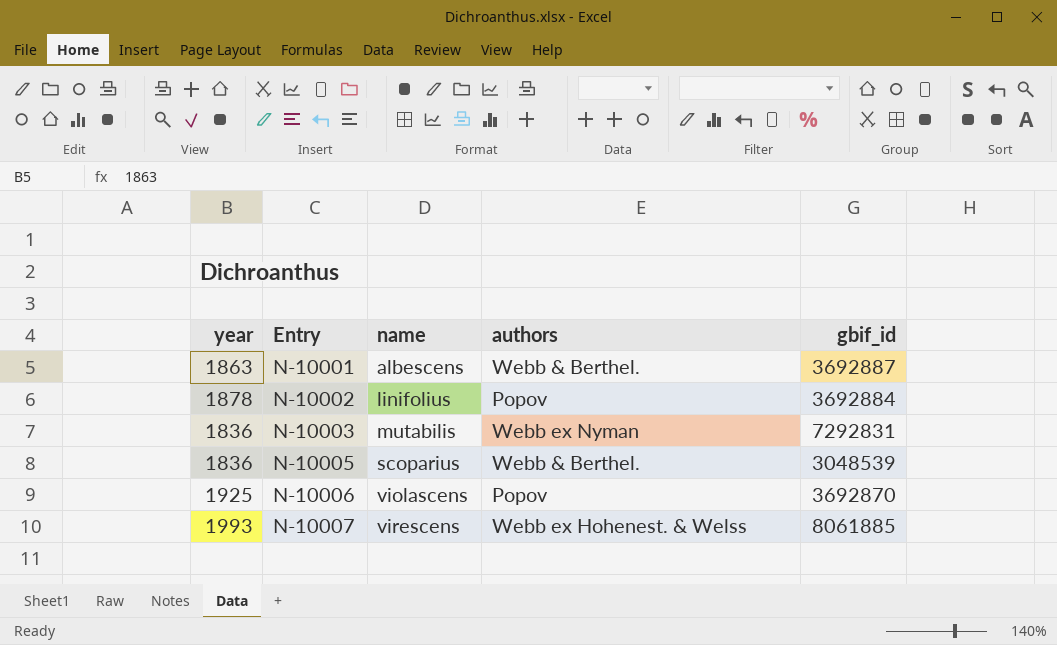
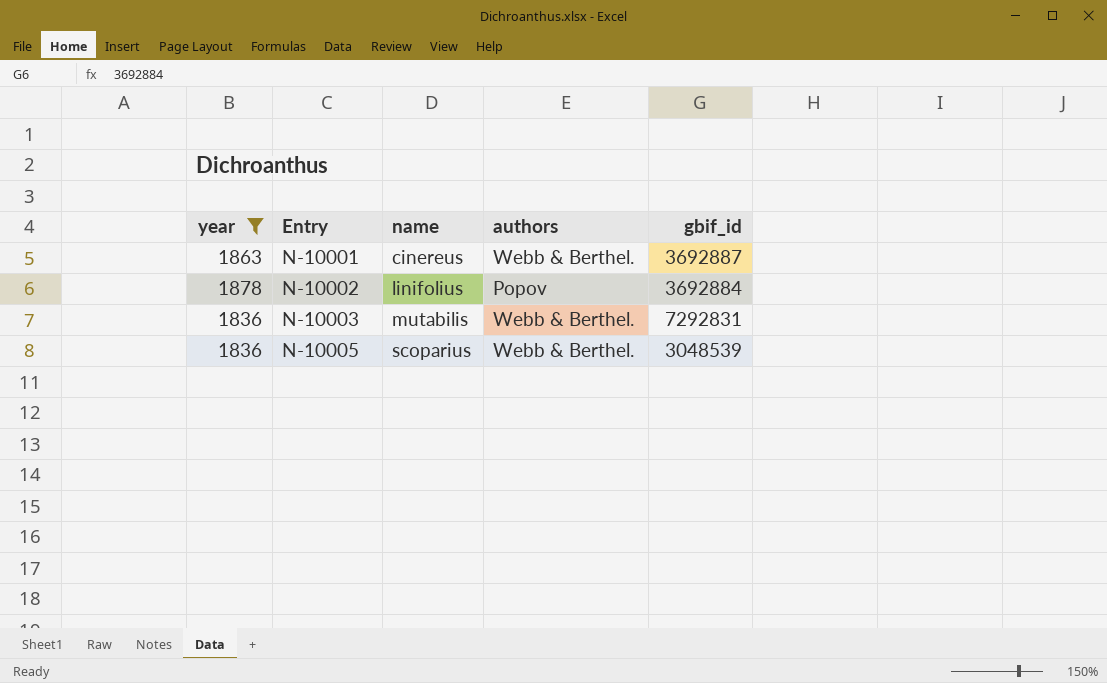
filter: none -> year <= 1878
N-10001 | name: albescens -> cinereus
N-10003 | authors: Webb ex Nyman -> Webb & Berthel.

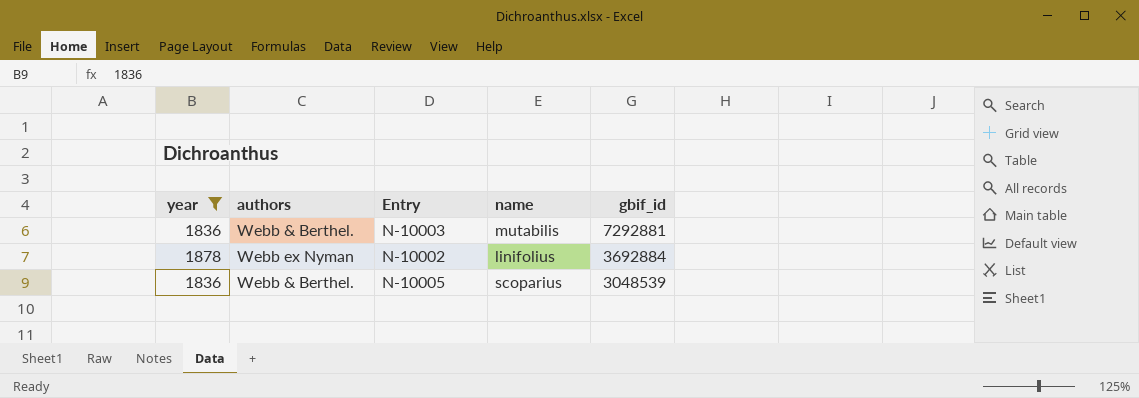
row order: Entry ascending -> gbif_id descending
column authors | position: 4 -> 2
row N-10001: 1863 | cinereus | Webb & Berthel. | 3692887 -> none
N-10003 | gbif_id: 7292831 -> 7292881
N-10002 | authors: Popov -> Webb ex Nyman

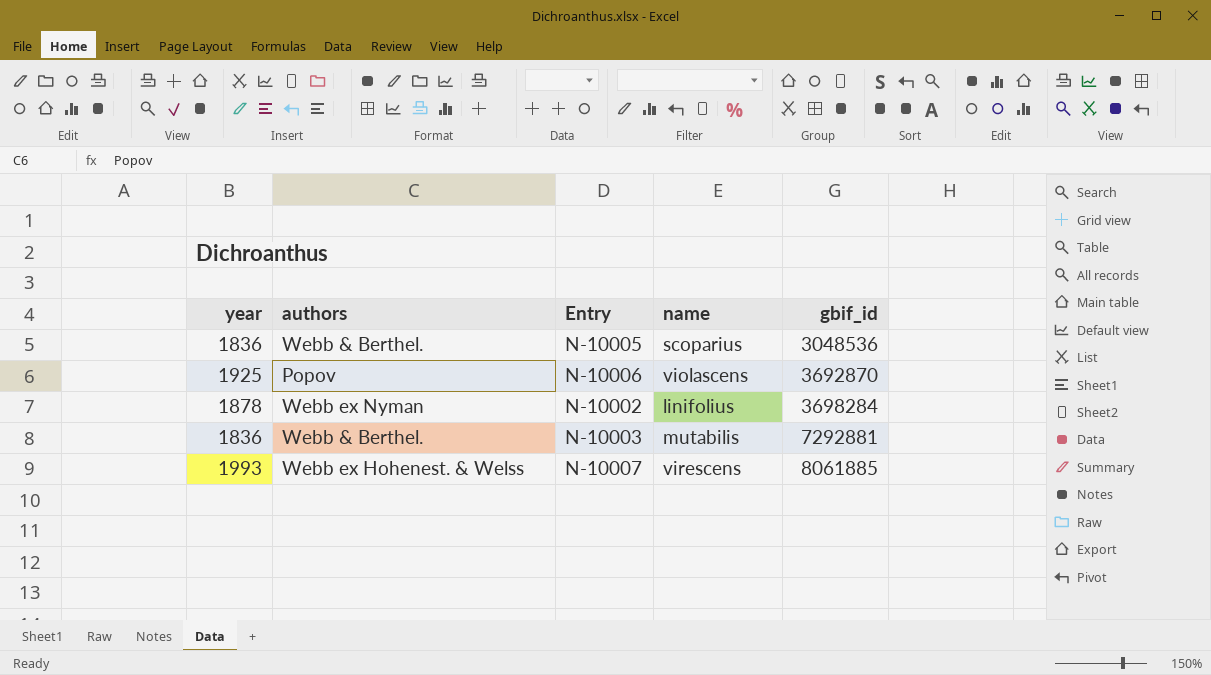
filter: year <= 1878 -> none
row order: gbif_id descending -> gbif_id ascending
N-10005 | gbif_id: 3048539 -> 3048536
N-10002 | gbif_id: 3692884 -> 3698284

